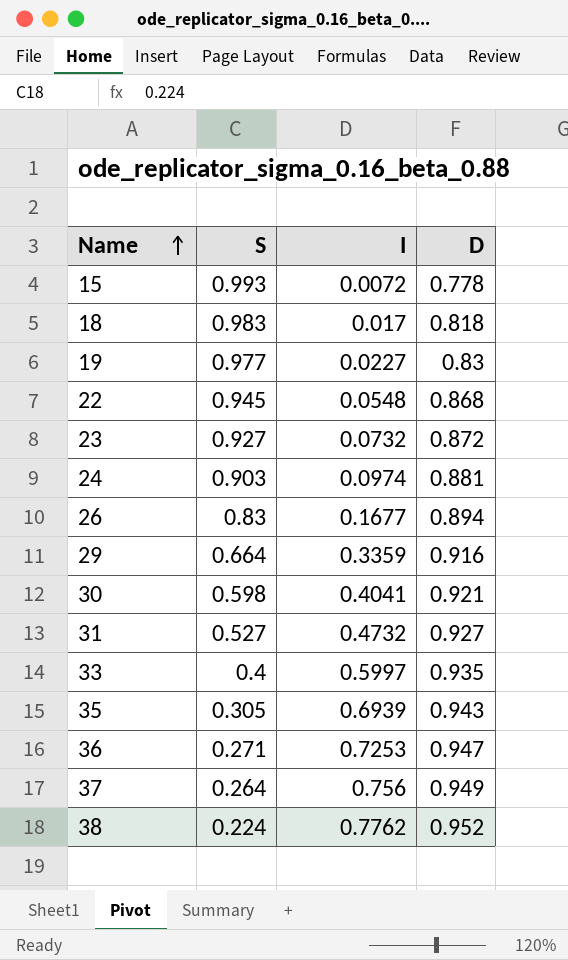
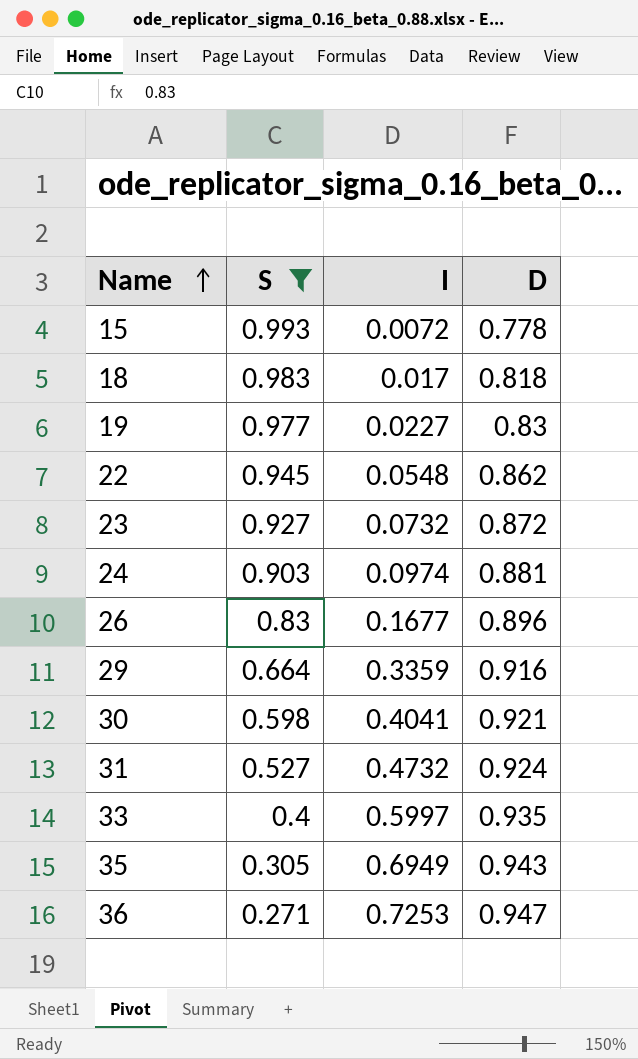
filter: none -> S >= 0.271
22 | D: 0.868 -> 0.862
26 | D: 0.894 -> 0.896
31 | D: 0.927 -> 0.924
35 | I: 0.6939 -> 0.6949

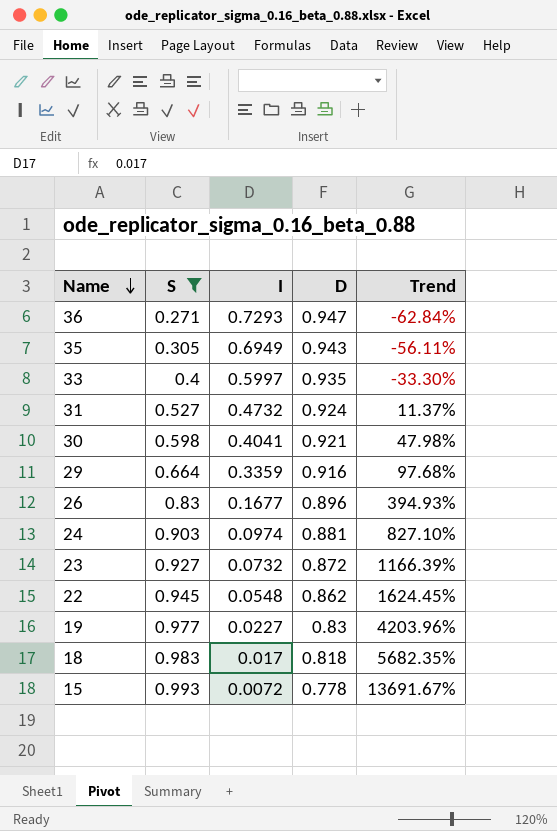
row order: Name ascending -> Name descending
column Trend | formula: none -> ([S] - [I]) / [I]
36 | I: 0.7253 -> 0.7293

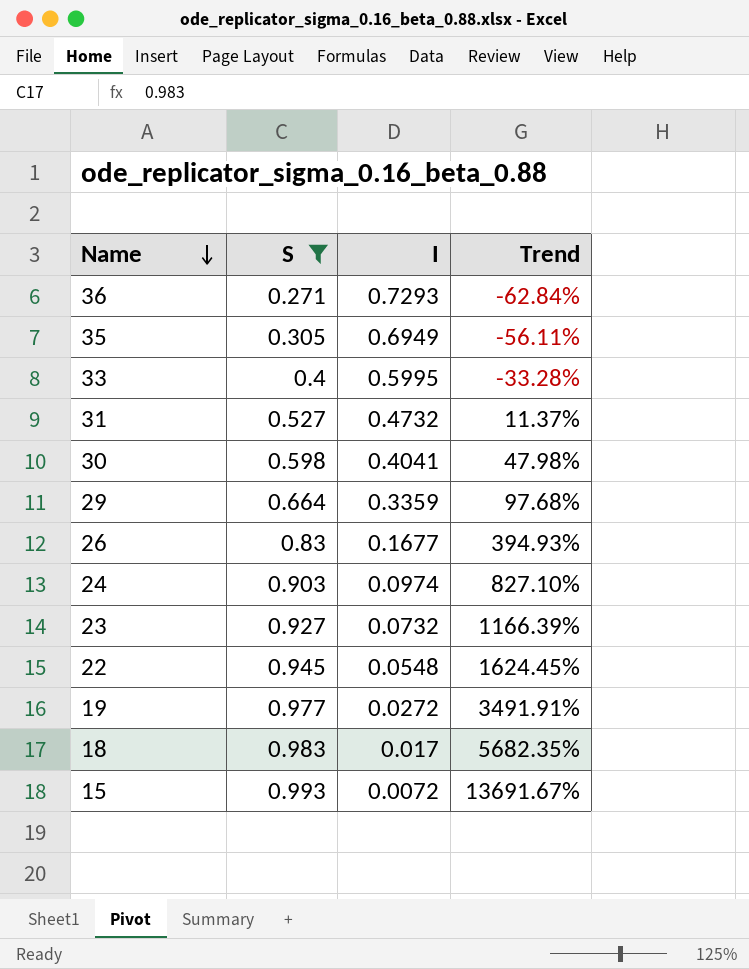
column D | position: 4 -> none
33 | I: 0.5997 -> 0.5995
33 | Trend: -33.30% -> -33.28%
19 | I: 0.0227 -> 0.0272
19 | Trend: 4203.96% -> 3491.91%

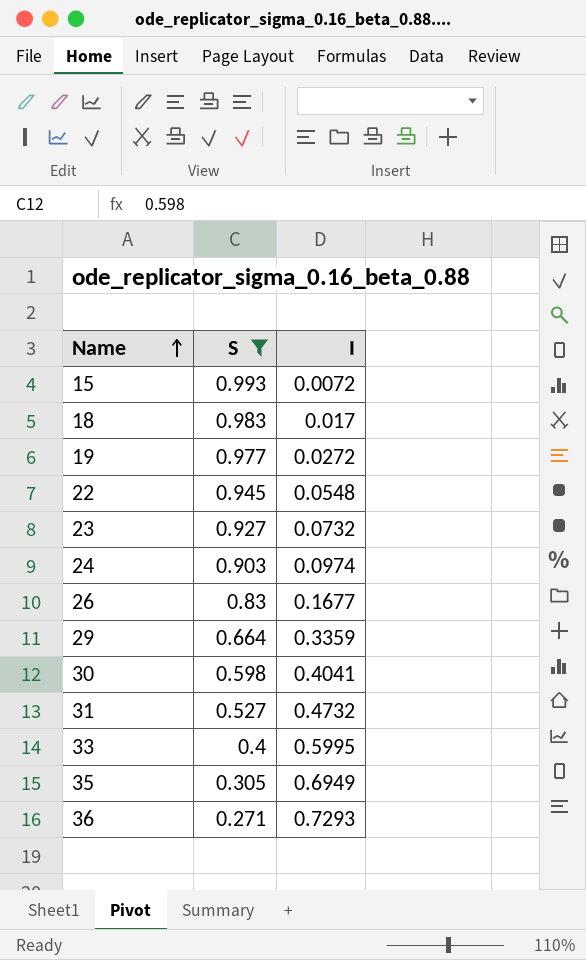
row order: Name descending -> Name ascending
column Trend | formula: ([S] - [I]) / [I] -> none

